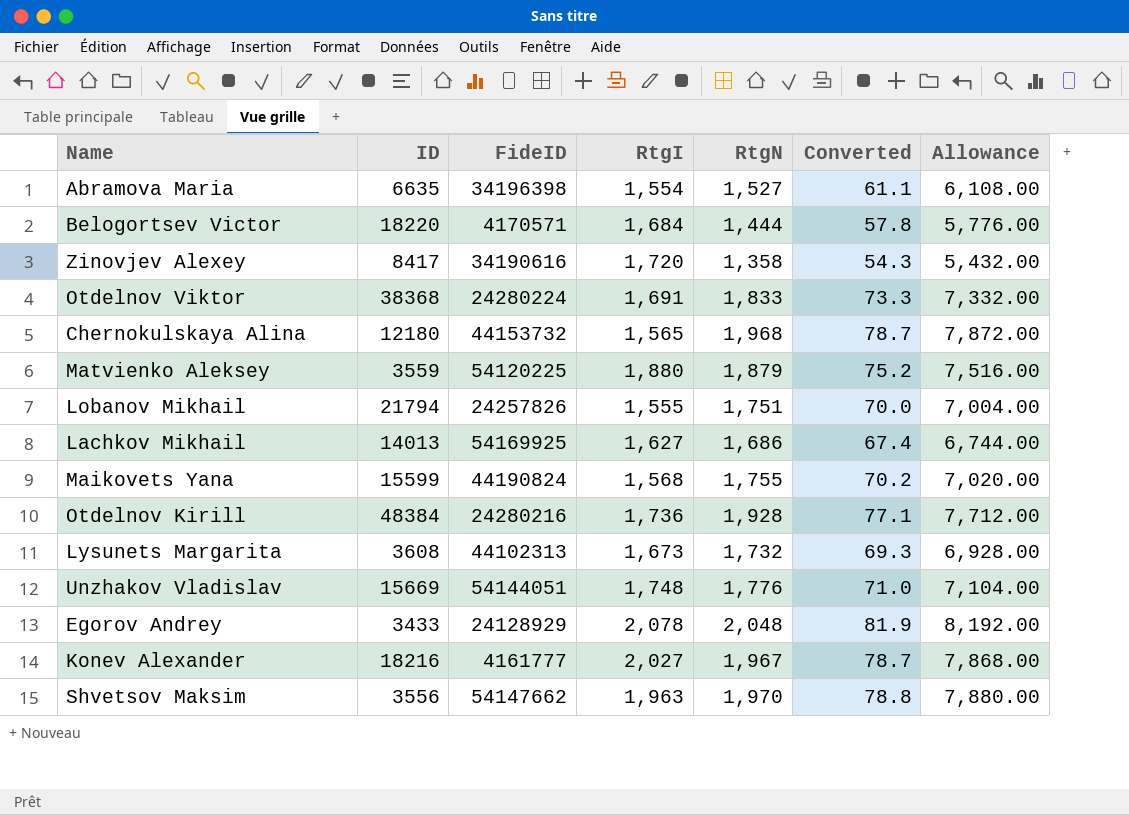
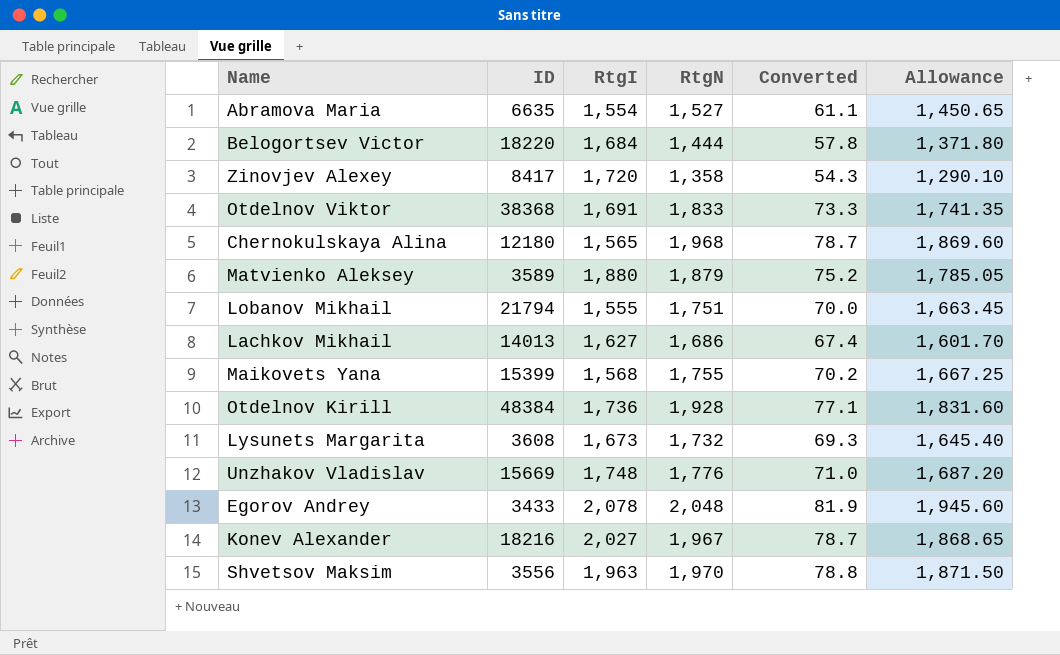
column FideID | position: 3 -> none
column Allowance | formula: [RtgN] * 4 -> [RtgN] * 0.95
Matvienko Aleksey | ID: 3559 -> 3589
Maikovets Yana | ID: 15599 -> 15399

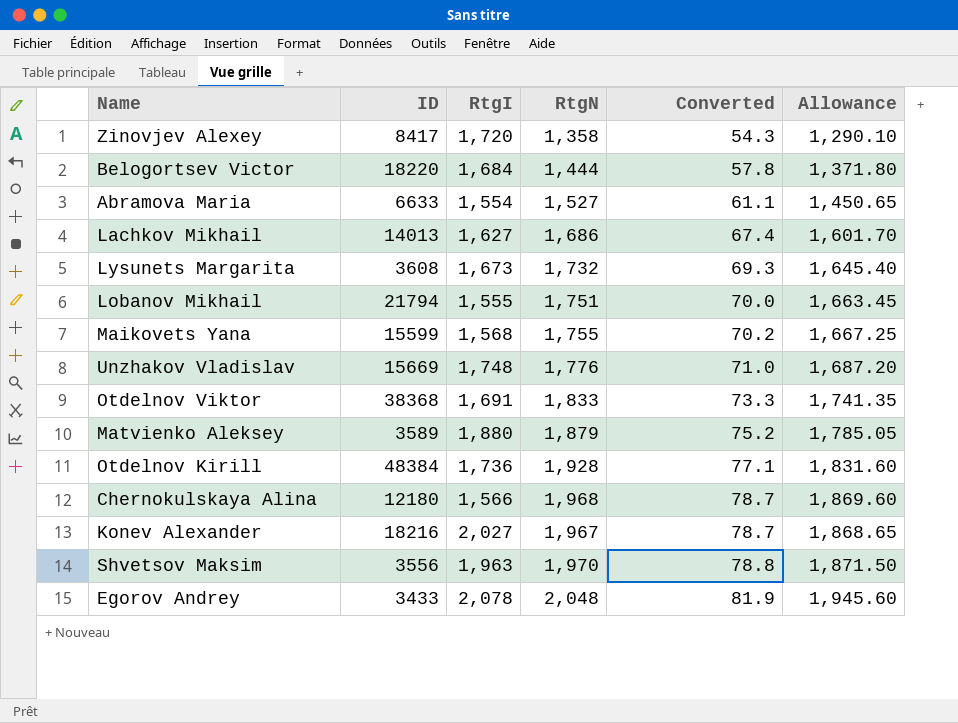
row order: none -> Converted ascending
Abramova Maria | ID: 6635 -> 6633
Maikovets Yana | ID: 15399 -> 15599
Chernokulskaya Alina | RtgI: 1,565 -> 1,566

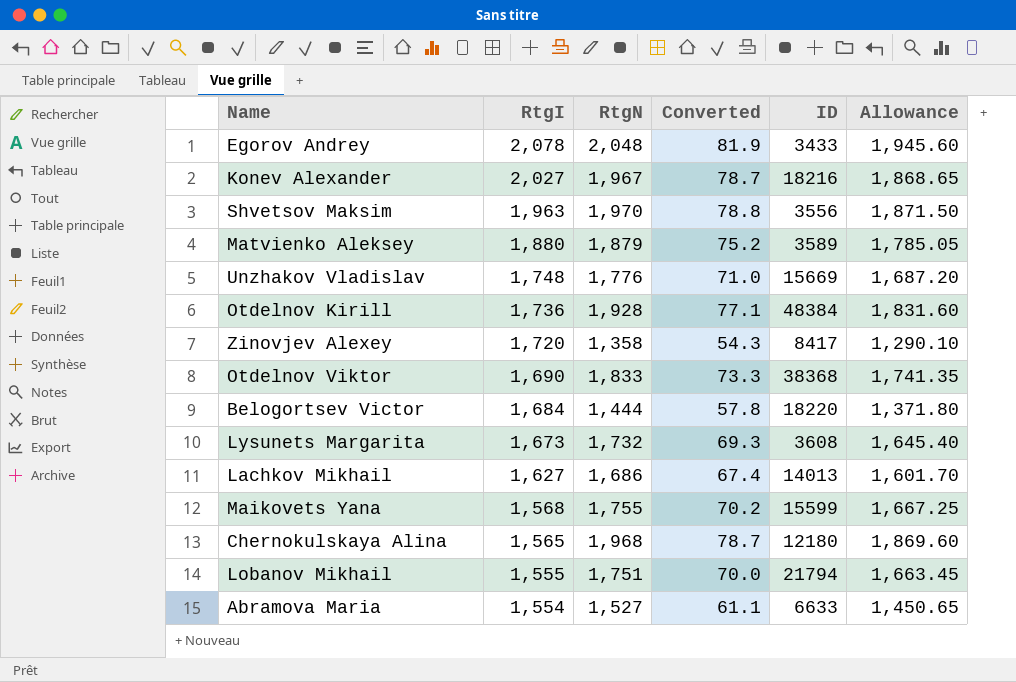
row order: Converted ascending -> RtgI descending
column ID | position: 2 -> 5
Otdelnov Viktor | RtgI: 1,691 -> 1,690
Chernokulskaya Alina | RtgI: 1,566 -> 1,565

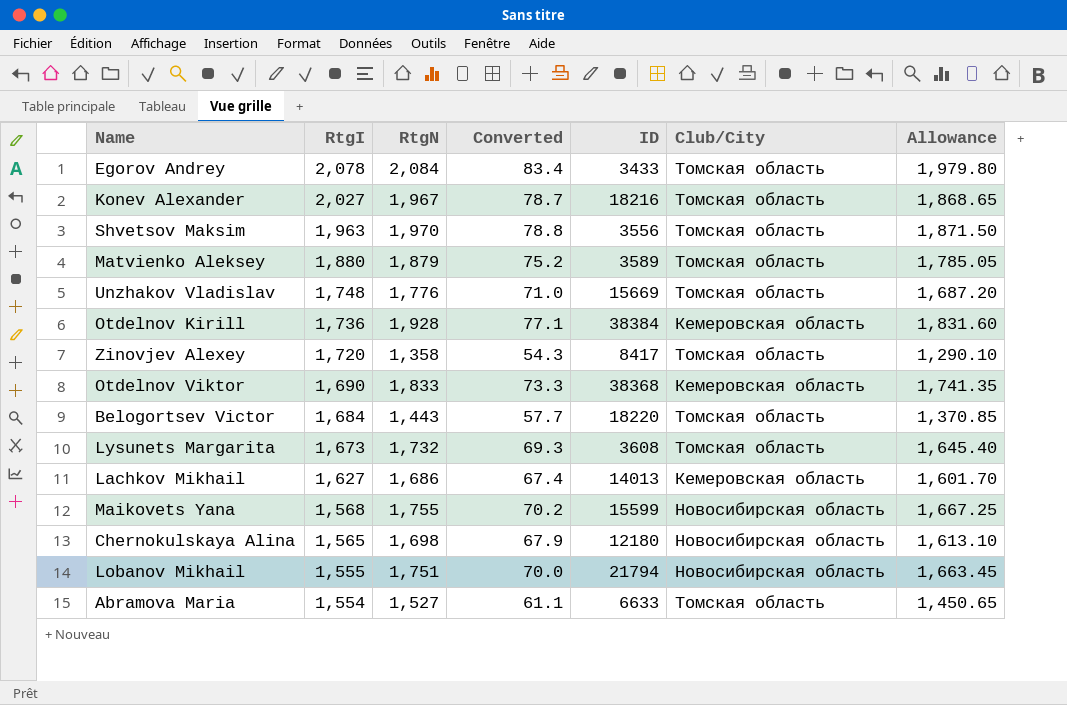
column Club/City | position: none -> 6
Egorov Andrey | RtgN: 2,048 -> 2,084
Egorov Andrey | Converted: 81.9 -> 83.4
Egorov Andrey | Allowance: 1,945.60 -> 1,979.80
Otdelnov Kirill | ID: 48384 -> 38384
Belogortsev Victor | RtgN: 1,444 -> 1,443
Belogortsev Victor | Converted: 57.8 -> 57.7
Belogortsev Victor | Allowance: 1,371.80 -> 1,370.85
Chernokulskaya Alina | RtgN: 1,968 -> 1,698
Chernokulskaya Alina | Converted: 78.7 -> 67.9
Chernokulskaya Alina | Allowance: 1,869.60 -> 1,613.10

